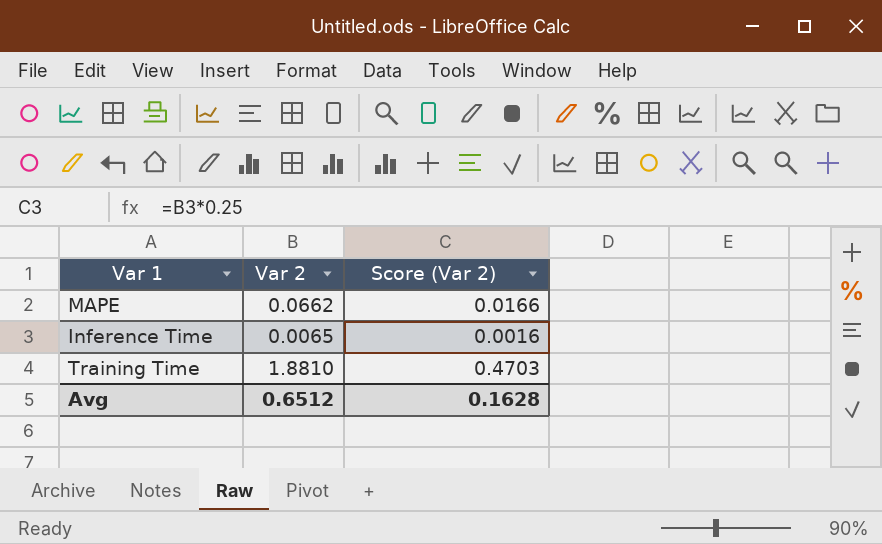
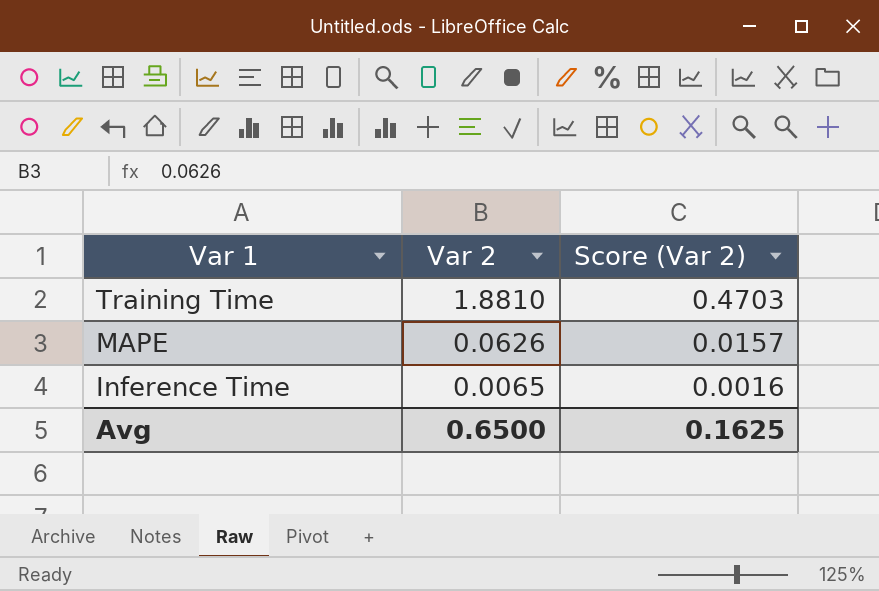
row order: none -> Var 1 descending
MAPE | Var 2: 0.0662 -> 0.0626
MAPE | Score (Var 2): 0.0166 -> 0.0157
Avg | Var 2: 0.6512 -> 0.6500
Avg | Score (Var 2): 0.1628 -> 0.1625

